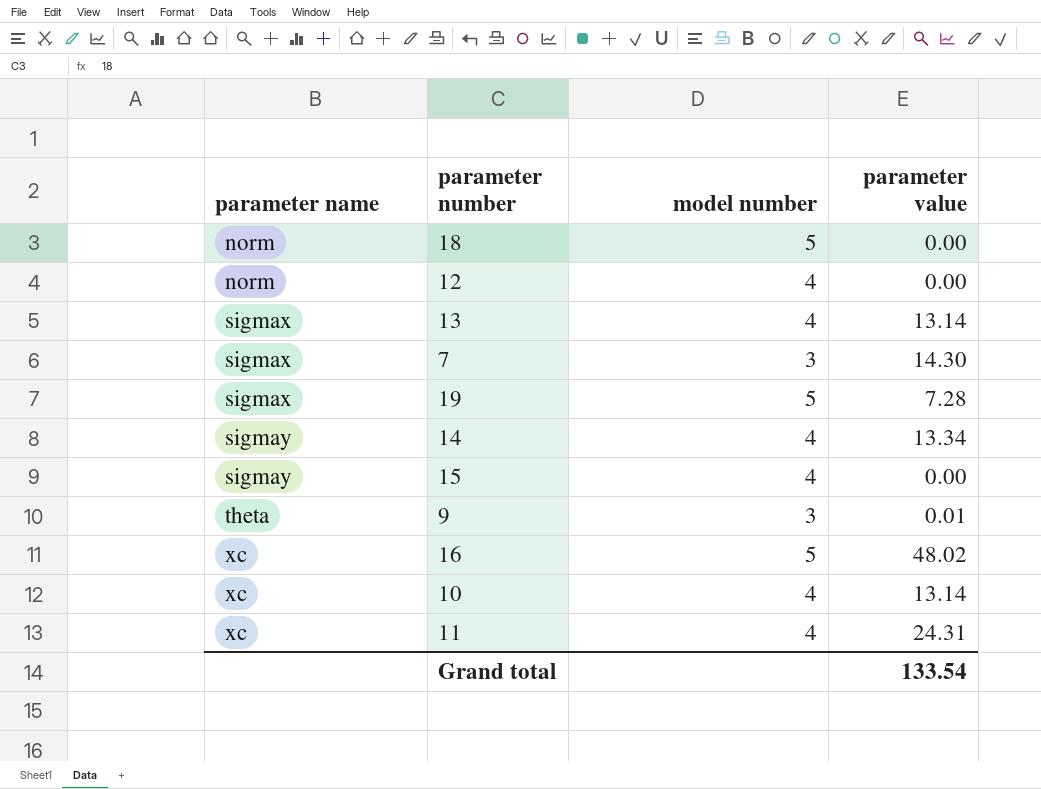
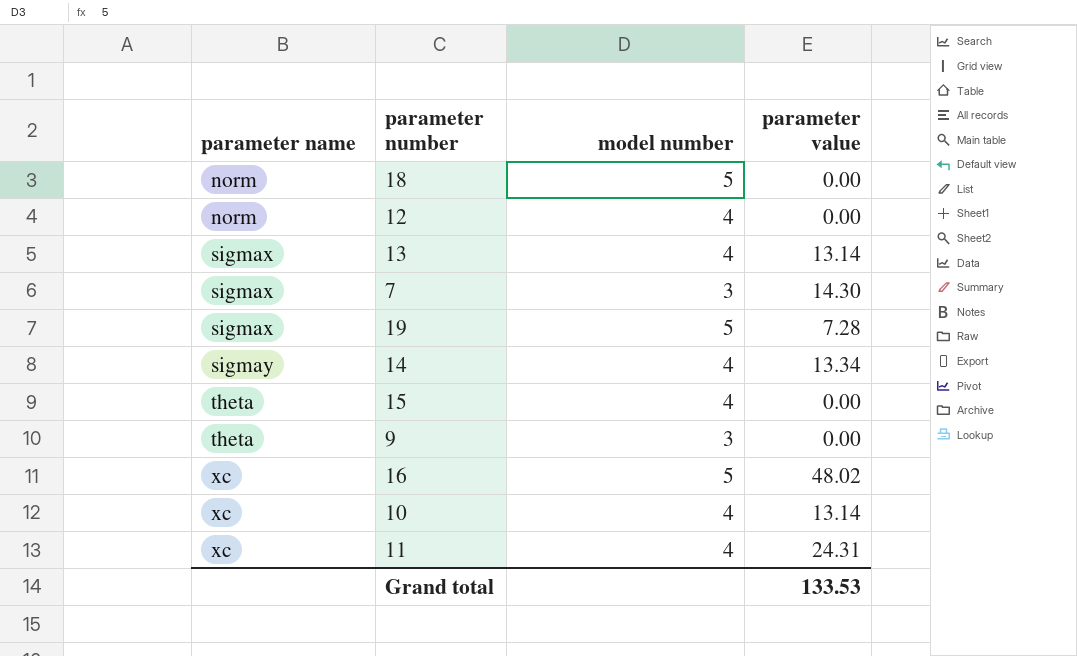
15 | parameter name: sigmay -> theta
9 | parameter value: 0.01 -> 0.00
Grand total | parameter value: 133.54 -> 133.53

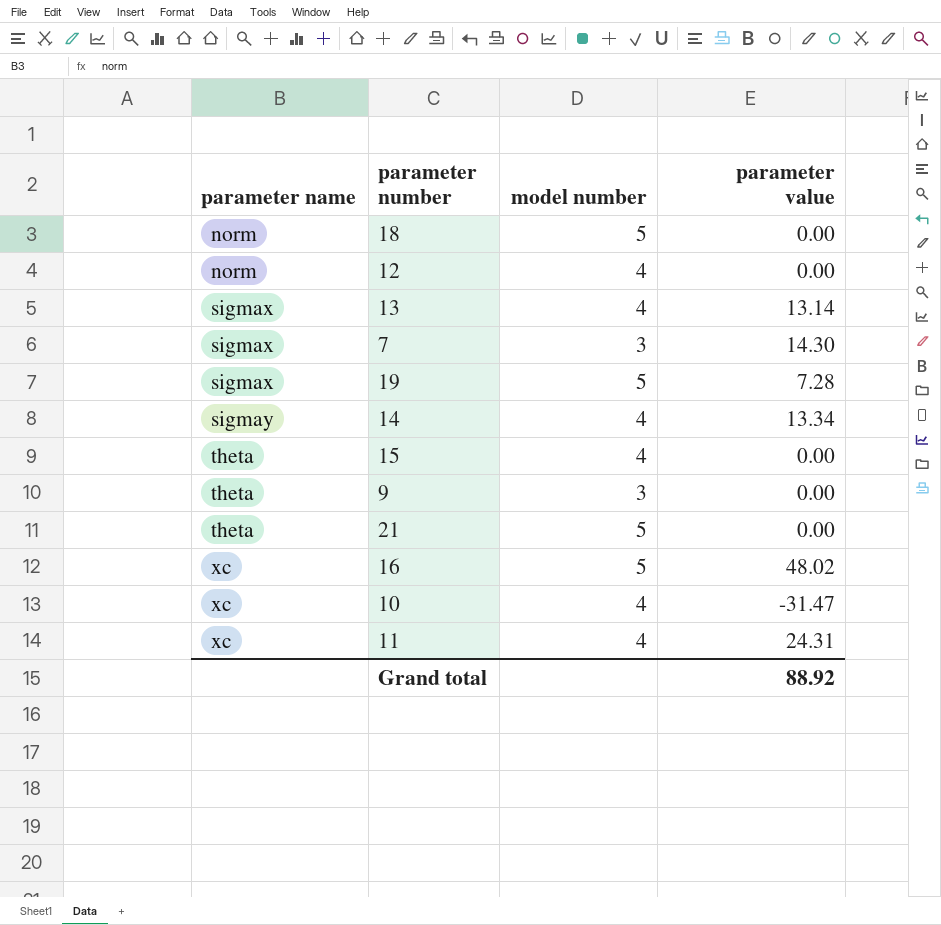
row 21: none -> theta | 5 | 0.00
10 | parameter value: 13.14 -> -31.47
Grand total | parameter value: 133.53 -> 88.92

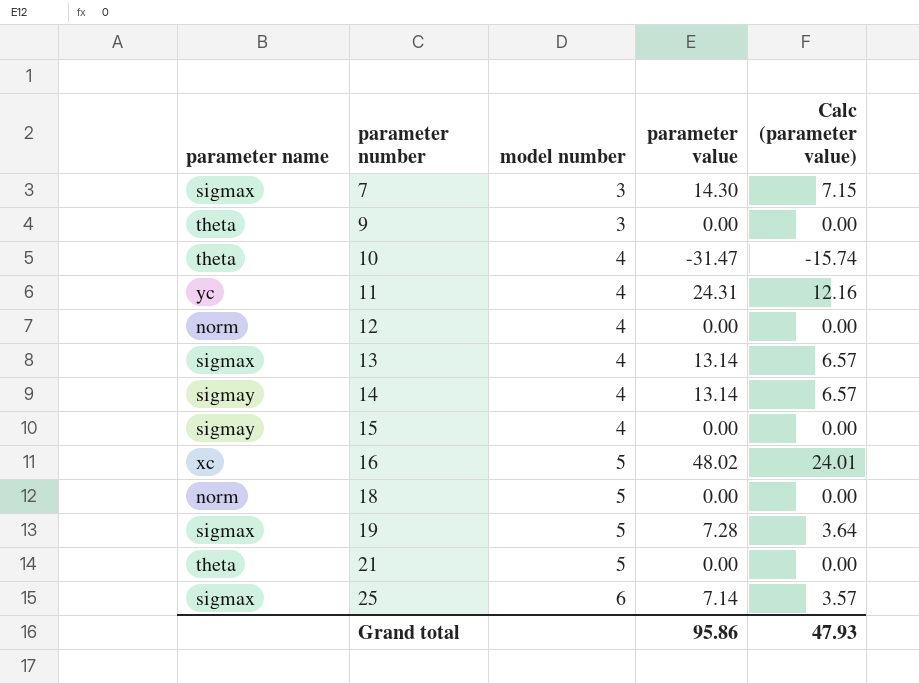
row order: parameter name ascending -> parameter number ascending
column Calc (parameter value) | formula: none -> [parameter value] * 0.5
10 | parameter name: xc -> theta
11 | parameter name: xc -> yc
14 | parameter value: 13.34 -> 13.14
15 | parameter name: theta -> sigmay
row 25: none -> sigmax | 6 | 7.14 | 3.57
Grand total | parameter value: 88.92 -> 95.86

